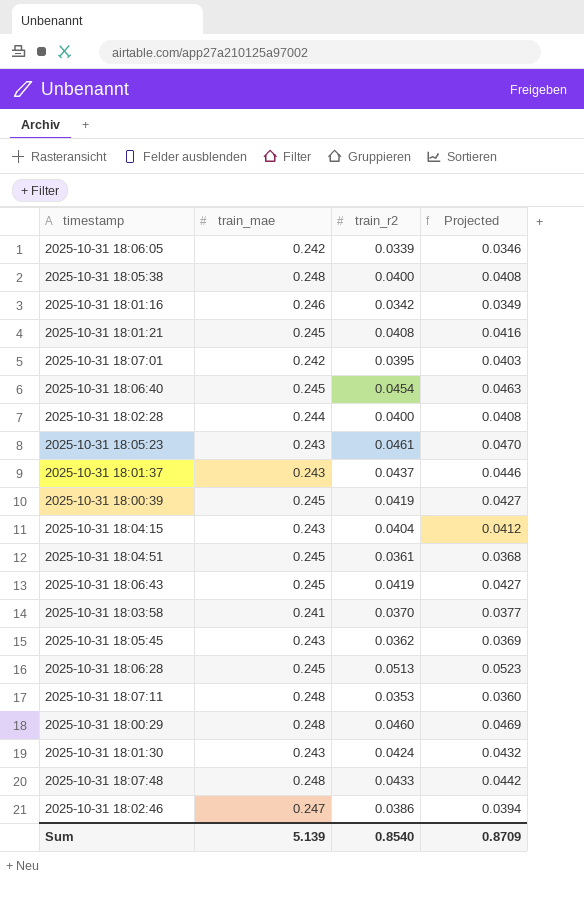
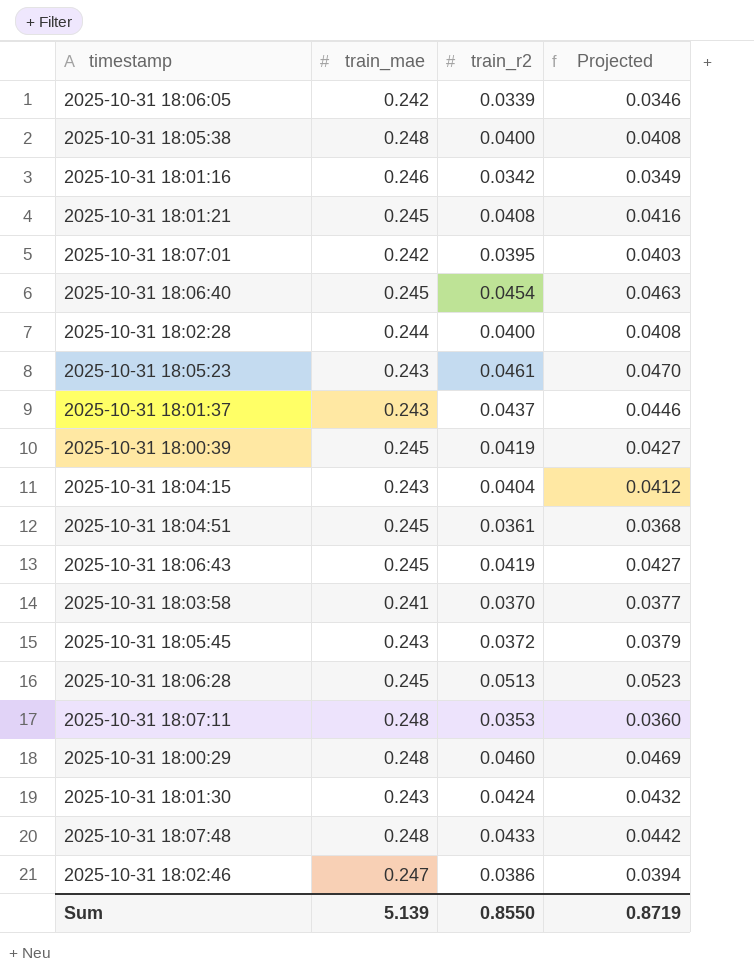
2025-10-31 18:05:45 | train_r2: 0.0362 -> 0.0372
2025-10-31 18:05:45 | Projected: 0.0369 -> 0.0379
Sum | train_r2: 0.8540 -> 0.8550
Sum | Projected: 0.8709 -> 0.8719

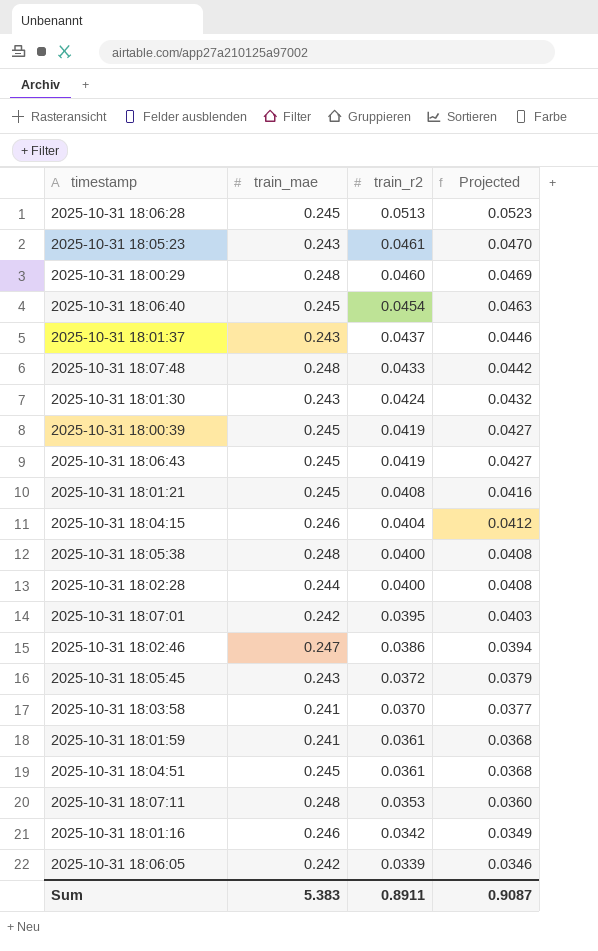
row order: none -> train_r2 descending
2025-10-31 18:04:15 | train_mae: 0.243 -> 0.246
row 2025-10-31 18:01:59: none -> 0.241 | 0.0361 | 0.0368
Sum | train_mae: 5.139 -> 5.383
Sum | train_r2: 0.8550 -> 0.8911
Sum | Projected: 0.8719 -> 0.9087

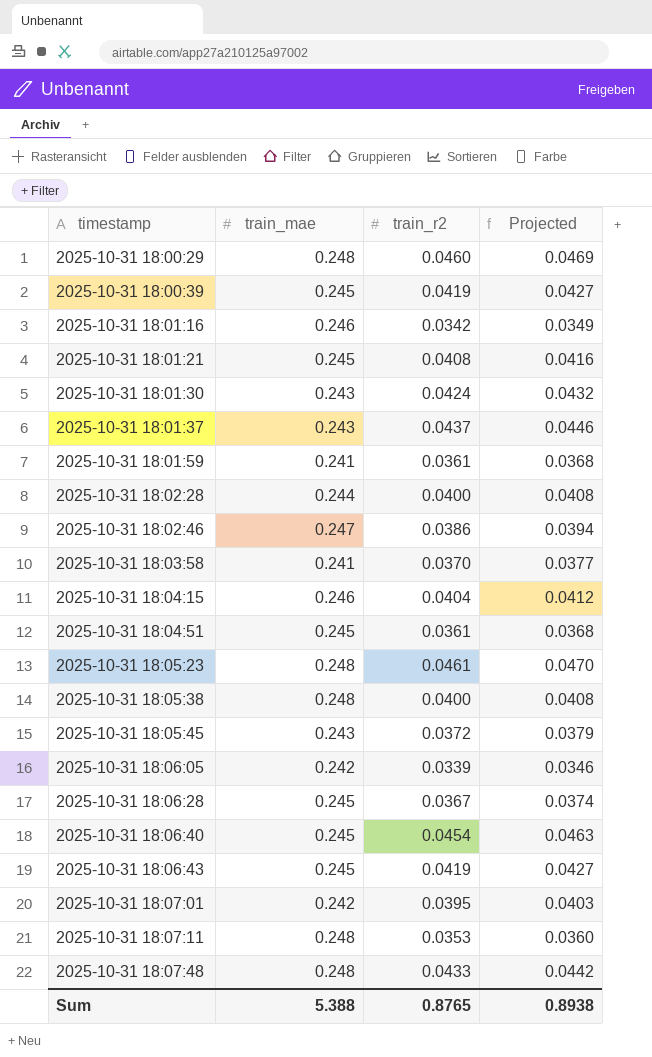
row order: train_r2 descending -> timestamp ascending
2025-10-31 18:05:23 | train_mae: 0.243 -> 0.248
2025-10-31 18:06:28 | train_r2: 0.0513 -> 0.0367
2025-10-31 18:06:28 | Projected: 0.0523 -> 0.0374
Sum | train_mae: 5.383 -> 5.388
Sum | train_r2: 0.8911 -> 0.8765
Sum | Projected: 0.9087 -> 0.8938

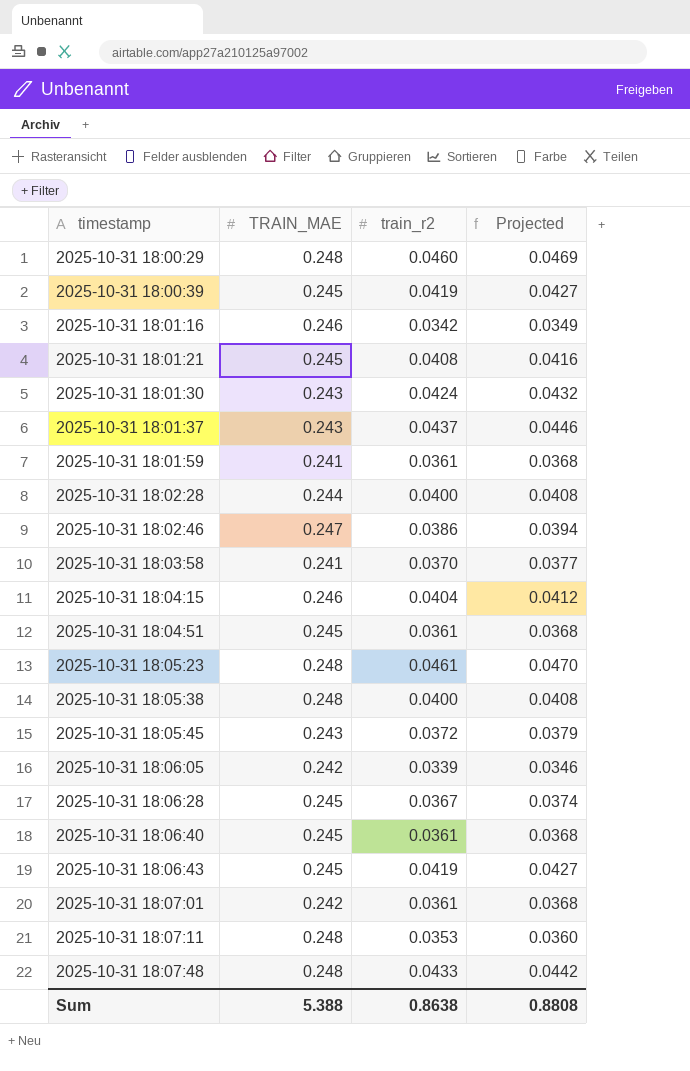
column name: train_mae -> TRAIN_MAE
2025-10-31 18:06:40 | train_r2: 0.0454 -> 0.0361
2025-10-31 18:06:40 | Projected: 0.0463 -> 0.0368
2025-10-31 18:07:01 | train_r2: 0.0395 -> 0.0361
2025-10-31 18:07:01 | Projected: 0.0403 -> 0.0368
Sum | train_r2: 0.8765 -> 0.8638
Sum | Projected: 0.8938 -> 0.8808

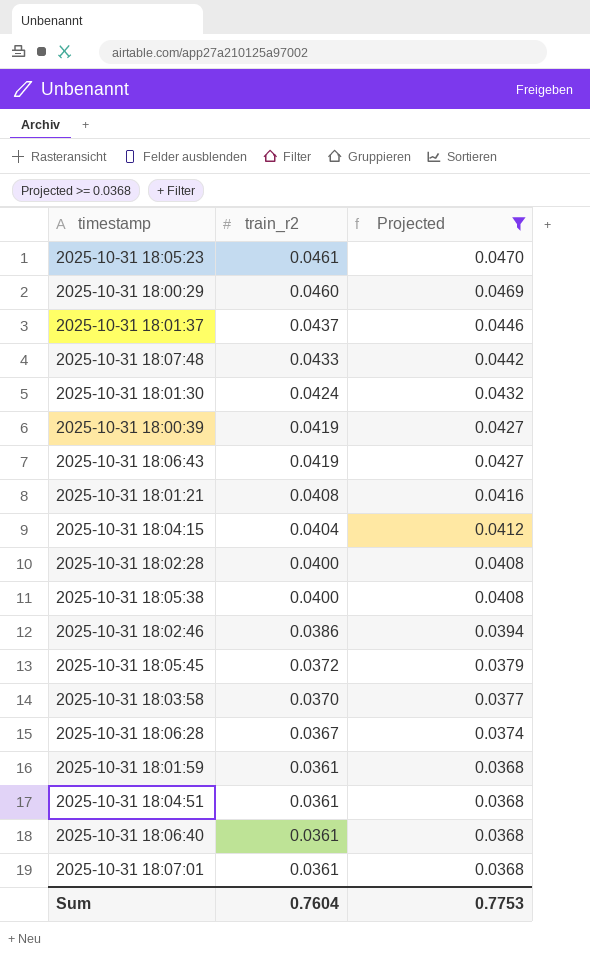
filter: none -> Projected >= 0.0368
row order: timestamp ascending -> train_r2 descending
column TRAIN_MAE | position: 2 -> none
Sum | train_r2: 0.8638 -> 0.7604
Sum | Projected: 0.8808 -> 0.7753

